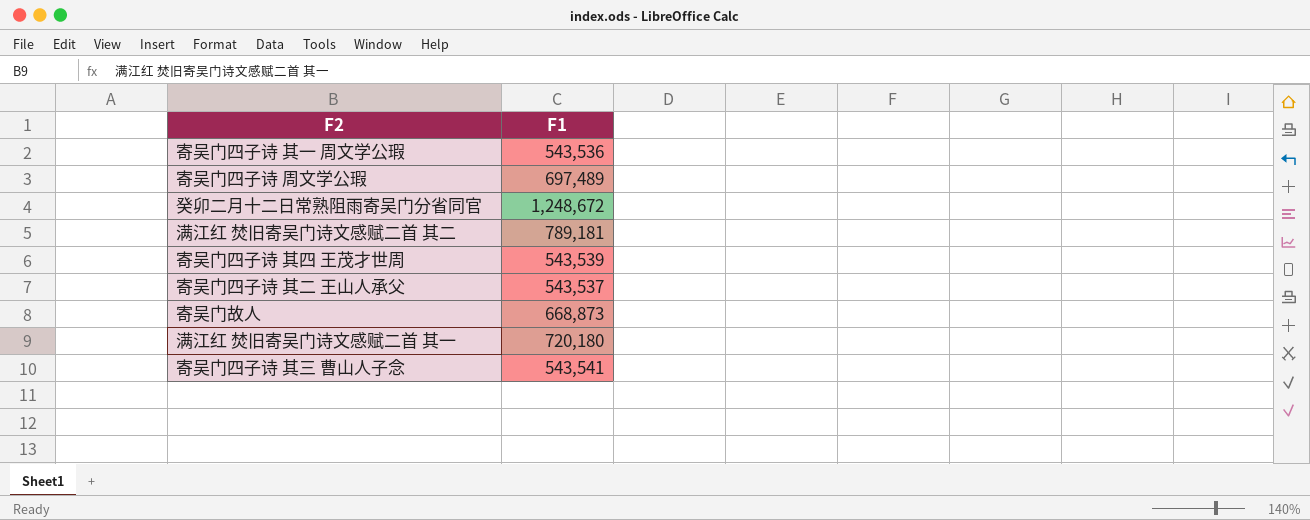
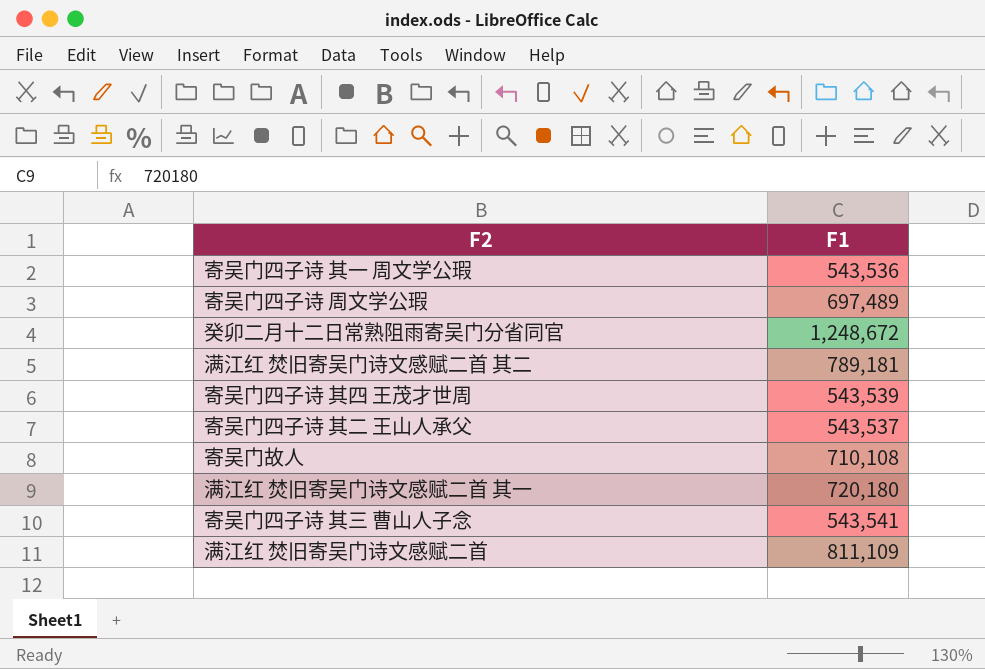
寄吴门故人 | F1: 668,873 -> 710,108
row 满江红 焚旧寄吴门诗文感赋二首: none -> 811,109

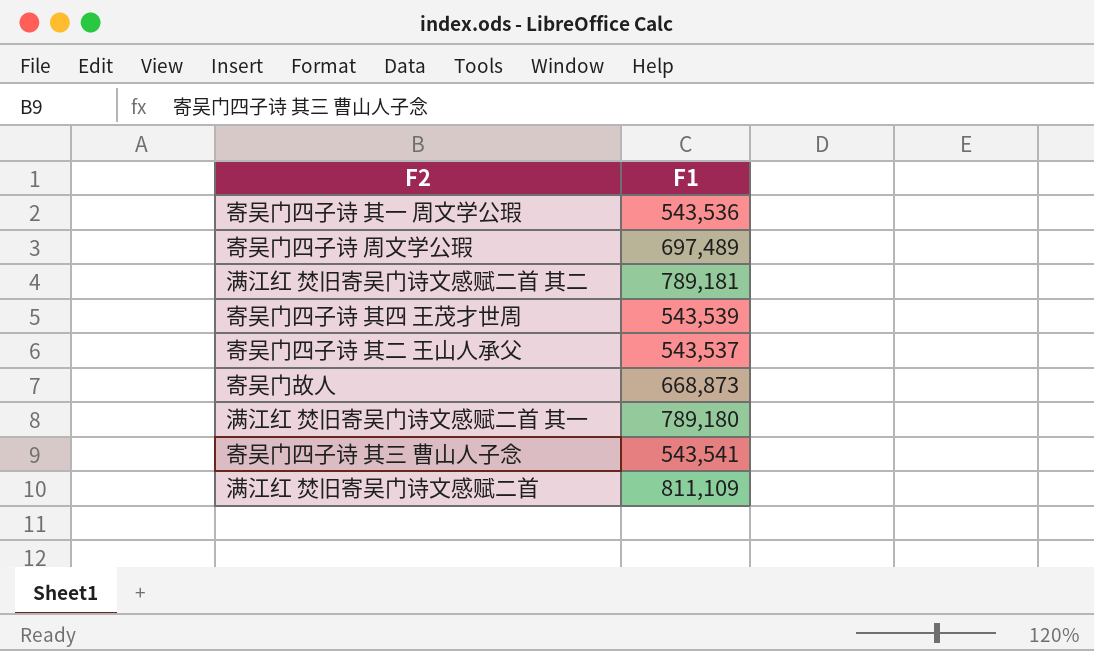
row 癸卯二月十二日常熟阻雨寄吴门分省同官: 1,248,672 -> none
寄吴门故人 | F1: 710,108 -> 668,873
满江红 焚旧寄吴门诗文感赋二首 其一 | F1: 720,180 -> 789,180

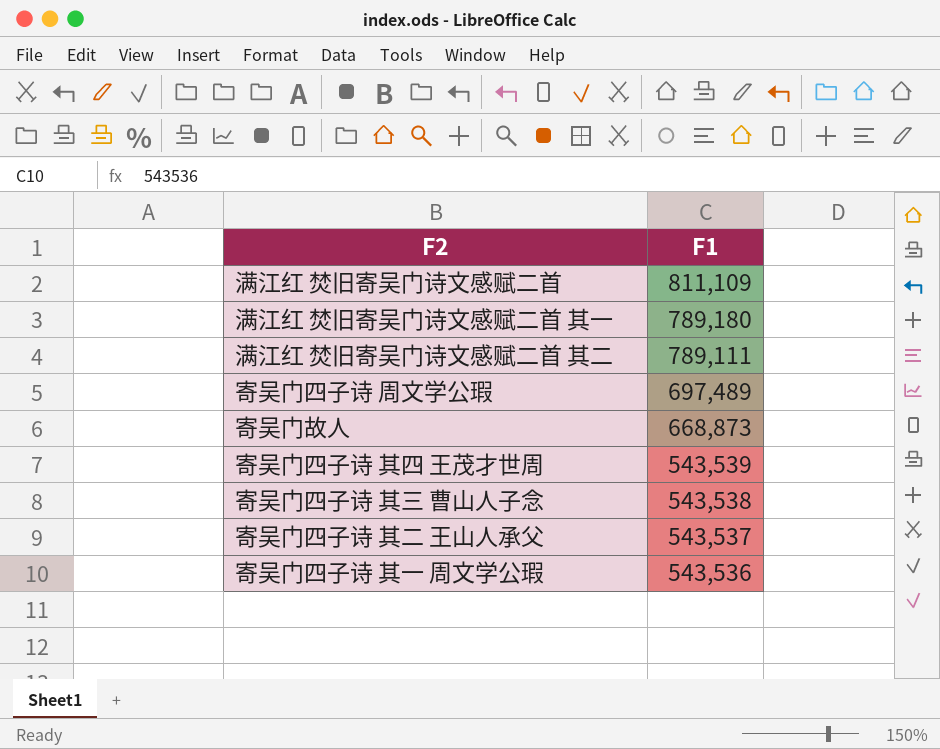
row order: none -> F1 descending
满江红 焚旧寄吴门诗文感赋二首 其二 | F1: 789,181 -> 789,111
寄吴门四子诗 其三 曹山人子念 | F1: 543,541 -> 543,538

